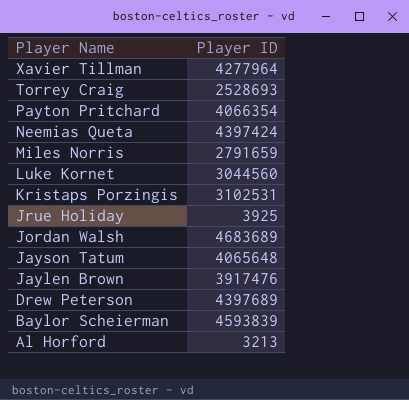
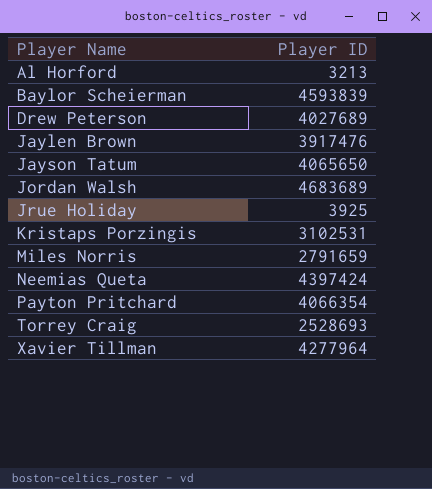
row order: Player Name descending -> Player Name ascending
row Luke Kornet: 3044560 -> none
Drew Peterson | Player ID: 4397689 -> 4027689
Jayson Tatum | Player ID: 4065648 -> 4065650

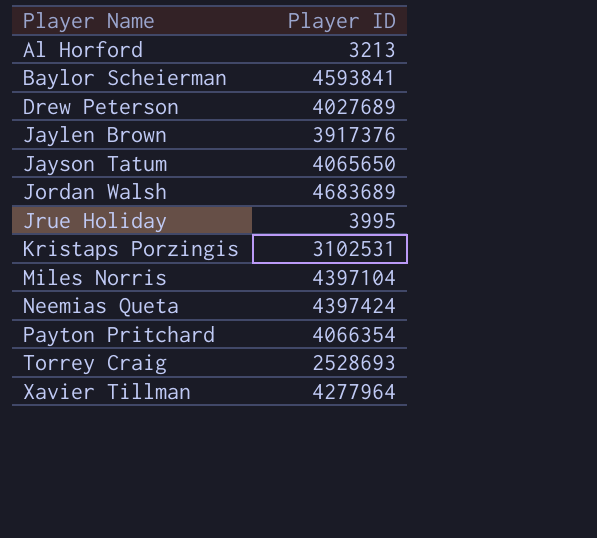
Baylor Scheierman | Player ID: 4593839 -> 4593841
Jaylen Brown | Player ID: 3917476 -> 3917376
Jrue Holiday | Player ID: 3925 -> 3995
Miles Norris | Player ID: 2791659 -> 4397104

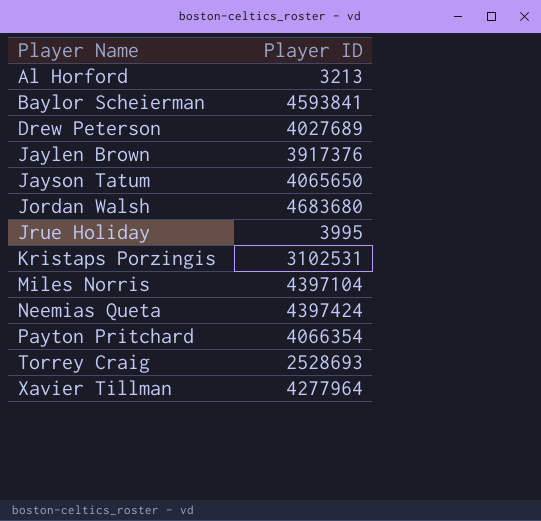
Jordan Walsh | Player ID: 4683689 -> 4683680

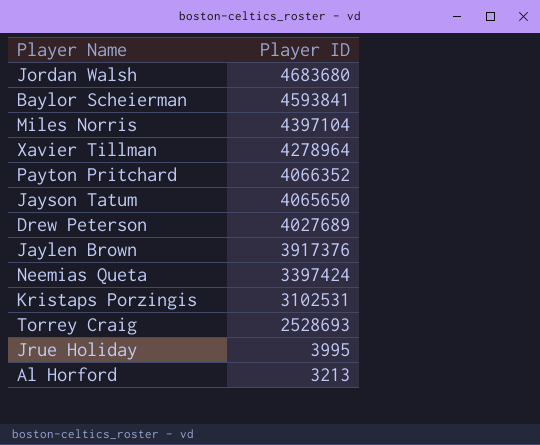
row order: Player Name ascending -> Player ID descending
Xavier Tillman | Player ID: 4277964 -> 4278964
Payton Pritchard | Player ID: 4066354 -> 4066352
Neemias Queta | Player ID: 4397424 -> 3397424

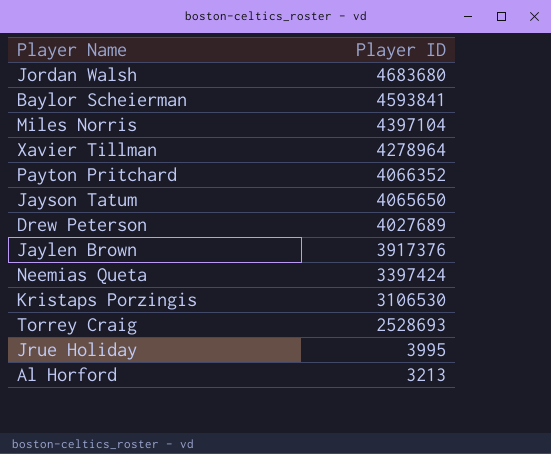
Kristaps Porzingis | Player ID: 3102531 -> 3106530

